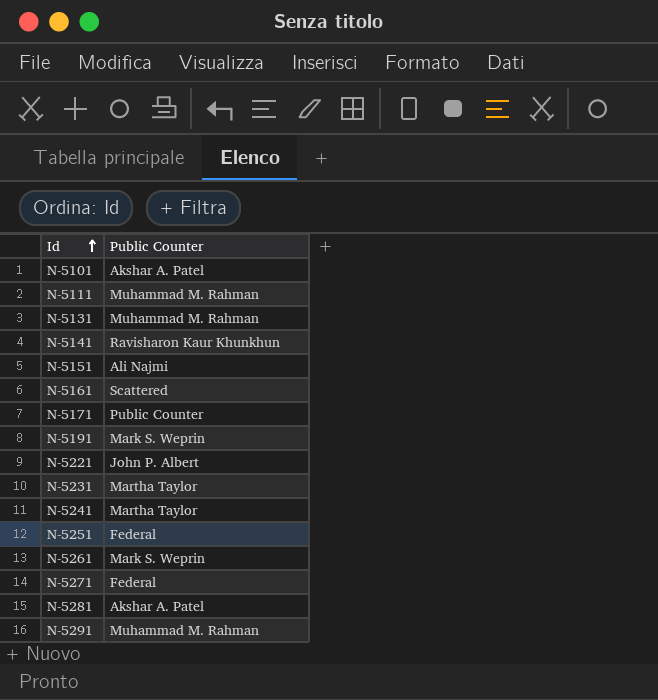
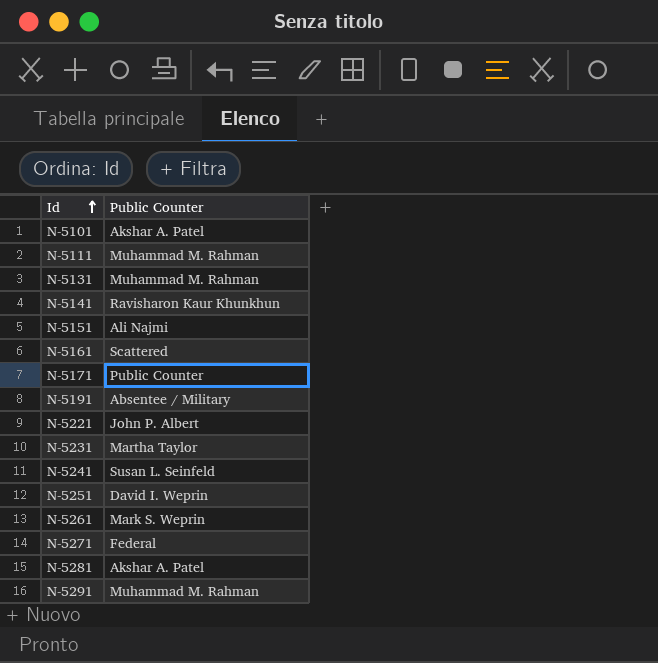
N-5191 | Public Counter: Mark S. Weprin -> Absentee / Military
N-5241 | Public Counter: Martha Taylor -> Susan L. Seinfeld
N-5251 | Public Counter: Federal -> David I. Weprin

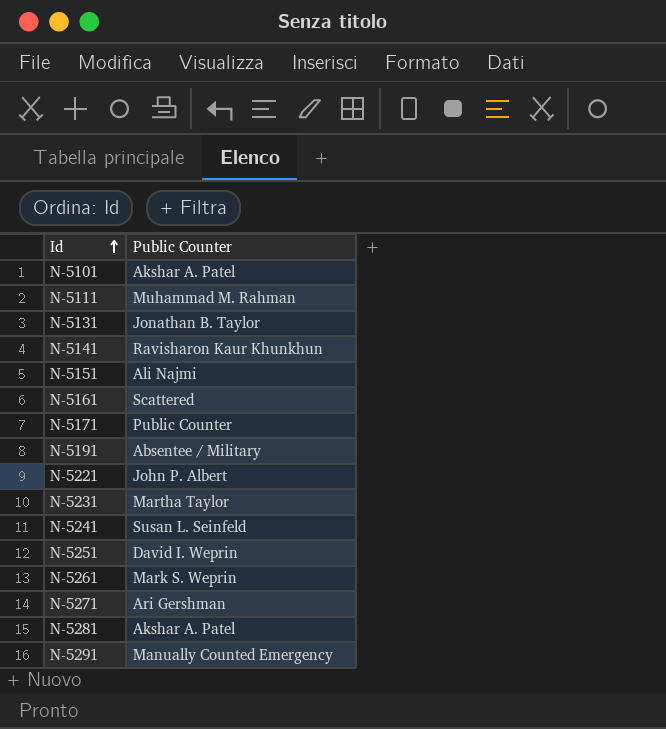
N-5131 | Public Counter: Muhammad M. Rahman -> Jonathan B. Taylor
N-5271 | Public Counter: Federal -> Ari Gershman
N-5291 | Public Counter: Muhammad M. Rahman -> Manually Counted Emergency

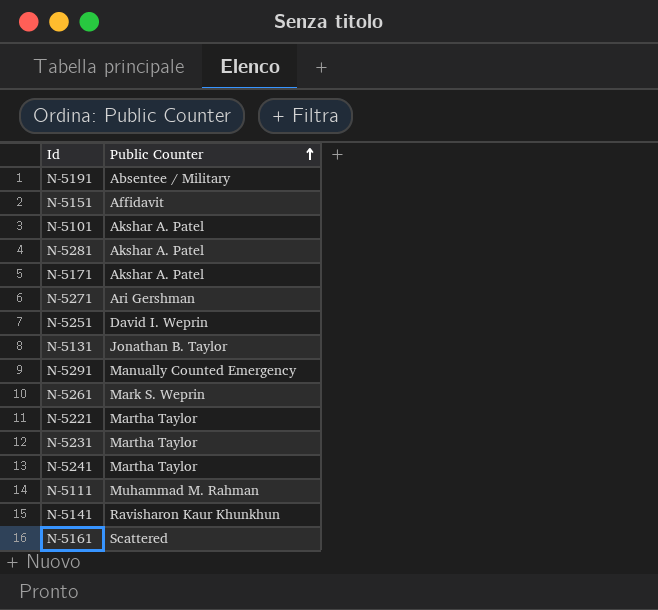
row order: Id ascending -> Public Counter ascending
N-5151 | Public Counter: Ali Najmi -> Affidavit
N-5171 | Public Counter: Public Counter -> Akshar A. Patel
N-5221 | Public Counter: John P. Albert -> Martha Taylor
N-5241 | Public Counter: Susan L. Seinfeld -> Martha Taylor

